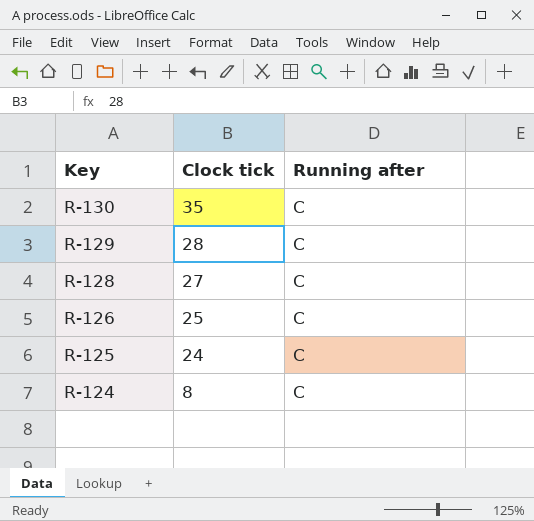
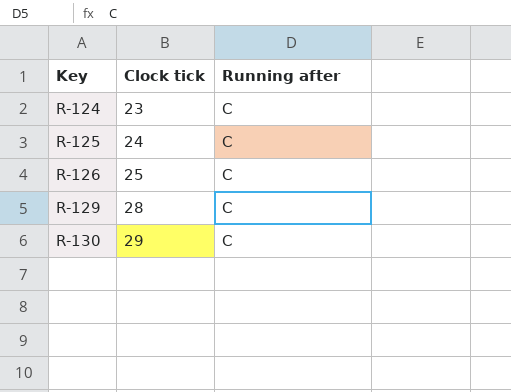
row order: Key descending -> Key ascending
row R-128: 27 | C -> none
R-124 | Clock tick: 8 -> 23
R-130 | Clock tick: 35 -> 29

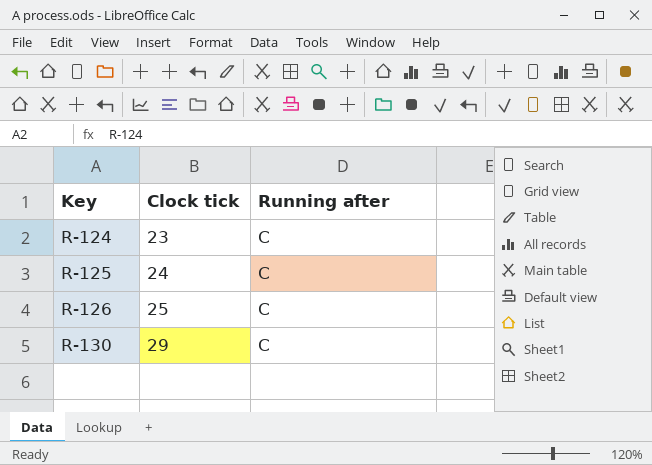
row R-129: 28 | C -> none

